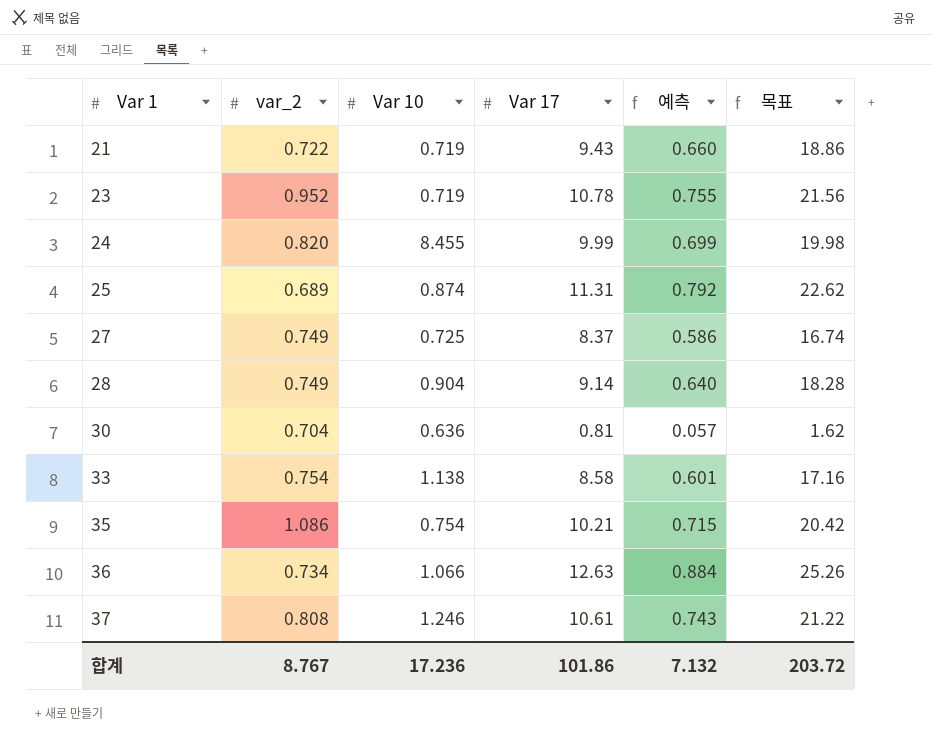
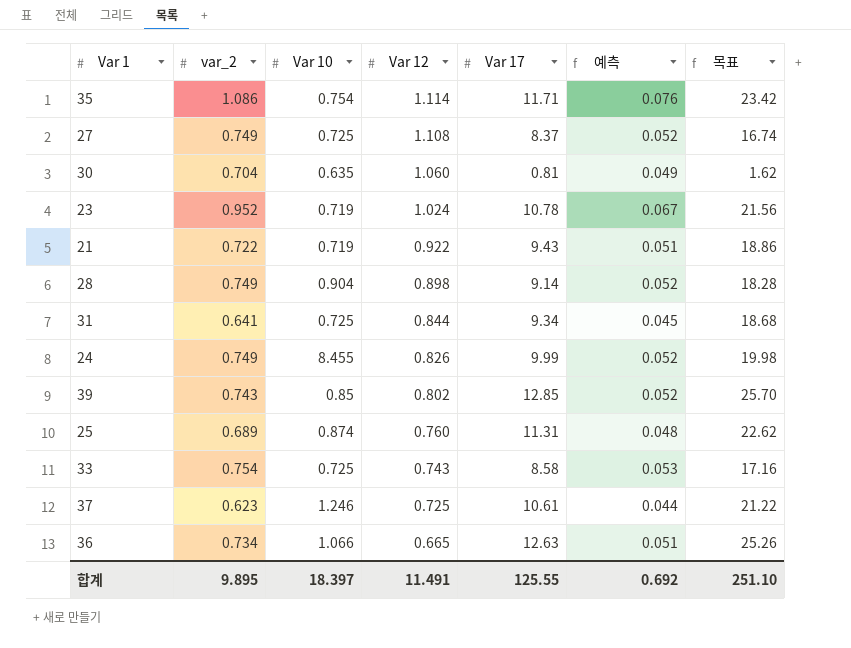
row order: Var 1 ascending -> Var 12 descending
column Var 12 | position: none -> 4
column 예측 | formula: [Var 17] * 0.07 -> [var_2] * 0.07
35 | Var 17: 10.21 -> 11.71
35 | 목표: 20.42 -> 23.42
30 | Var 10: 0.636 -> 0.635
row 31: none -> 0.641 | 0.725 | 0.844 | 9.34 | 0.045 | 18.68
24 | var_2: 0.820 -> 0.749
row 39: none -> 0.743 | 0.85 | 0.802 | 12.85 | 0.052 | 25.70
33 | Var 10: 1.138 -> 0.725
37 | var_2: 0.808 -> 0.623
합계 | var_2: 8.767 -> 9.895
합계 | Var 10: 17.236 -> 18.397
합계 | Var 17: 101.86 -> 125.55
합계 | 예측: 7.132 -> 0.692
합계 | 목표: 203.72 -> 251.10

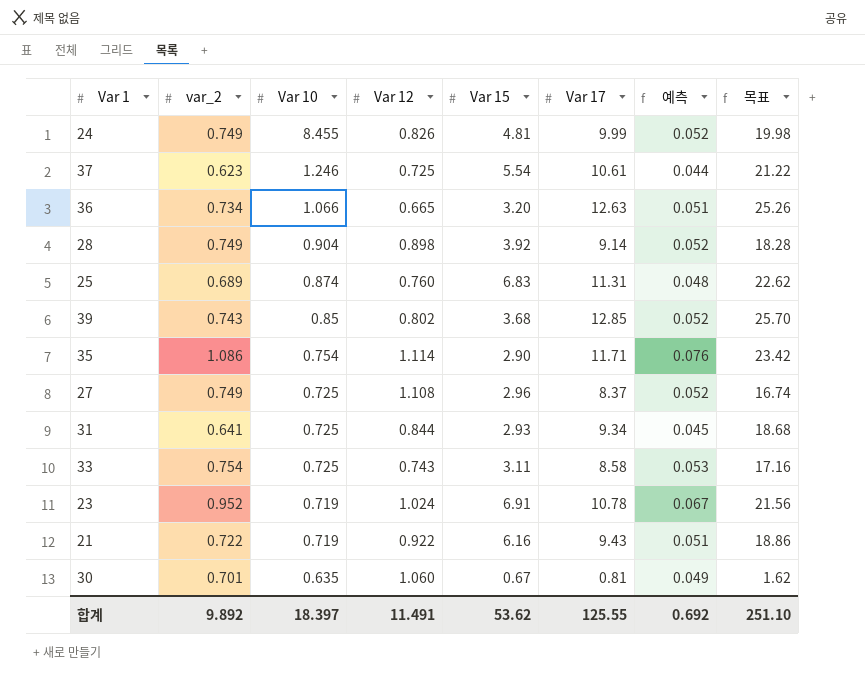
row order: Var 12 descending -> Var 10 descending
column Var 15 | position: none -> 5
30 | var_2: 0.704 -> 0.701
합계 | var_2: 9.895 -> 9.892

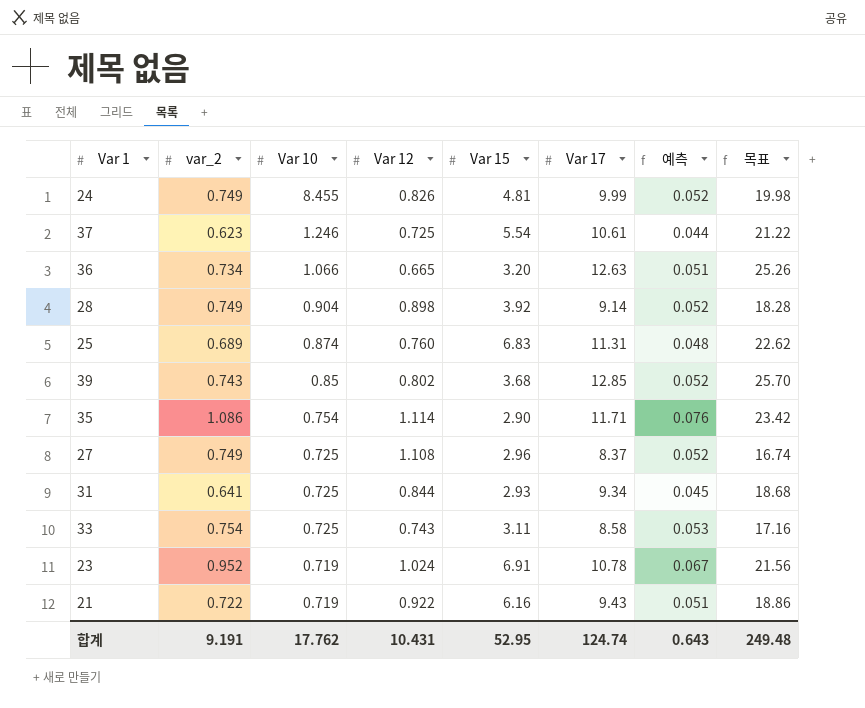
row 30: 0.701 | 0.635 | 1.060 | 0.67 | 0.81 | 0.049 | 1.62 -> none
합계 | var_2: 9.892 -> 9.191
합계 | Var 10: 18.397 -> 17.762
합계 | Var 12: 11.491 -> 10.431
합계 | Var 15: 53.62 -> 52.95
합계 | Var 17: 125.55 -> 124.74
합계 | 예측: 0.692 -> 0.643
합계 | 목표: 251.10 -> 249.48

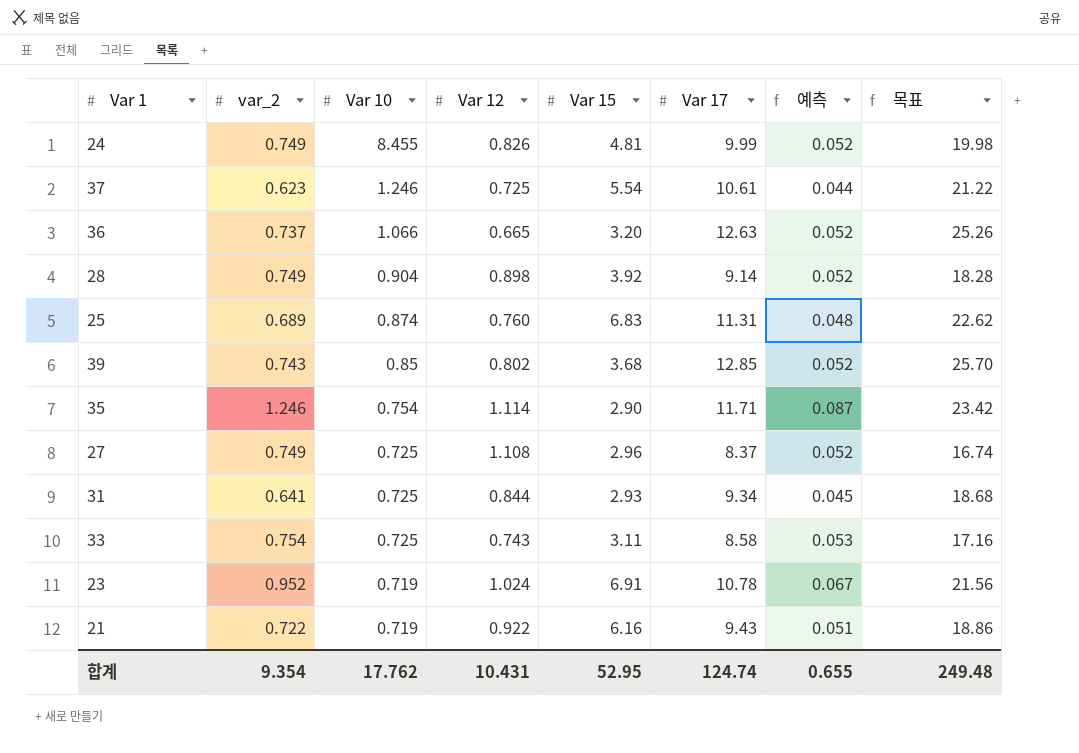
36 | var_2: 0.734 -> 0.737
36 | 예측: 0.051 -> 0.052
35 | var_2: 1.086 -> 1.246
35 | 예측: 0.076 -> 0.087
합계 | var_2: 9.191 -> 9.354
합계 | 예측: 0.643 -> 0.655

